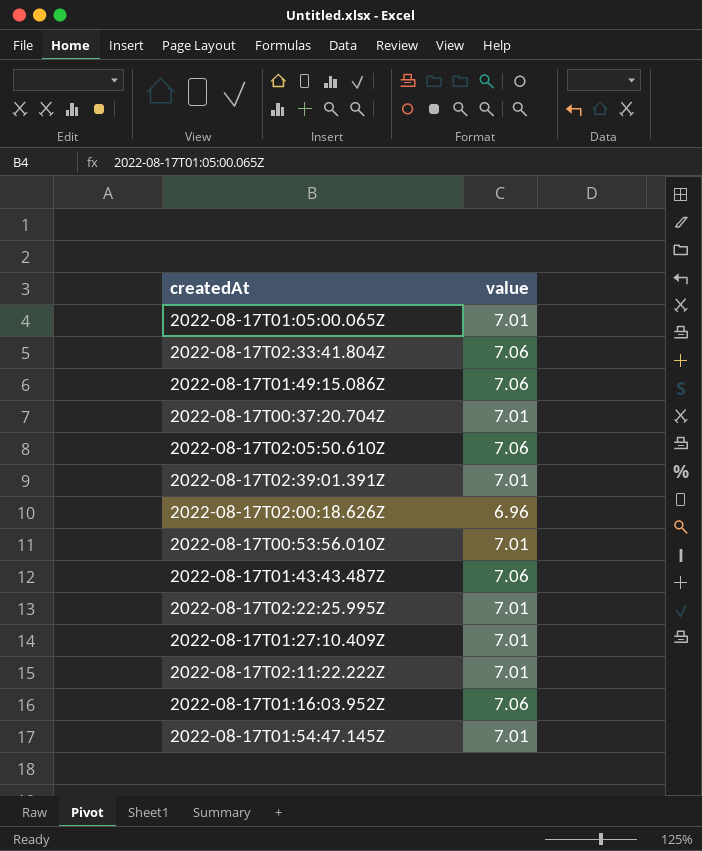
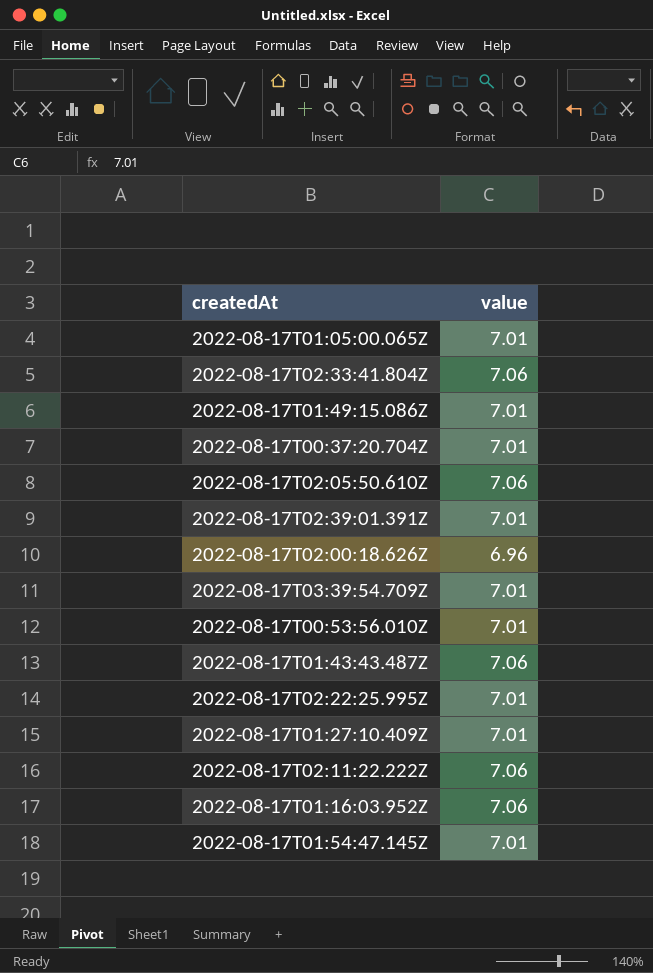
2022-08-17T01:49:15.086Z | value: 7.06 -> 7.01
row 2022-08-17T03:39:54.709Z: none -> 7.01
2022-08-17T02:11:22.222Z | value: 7.01 -> 7.06

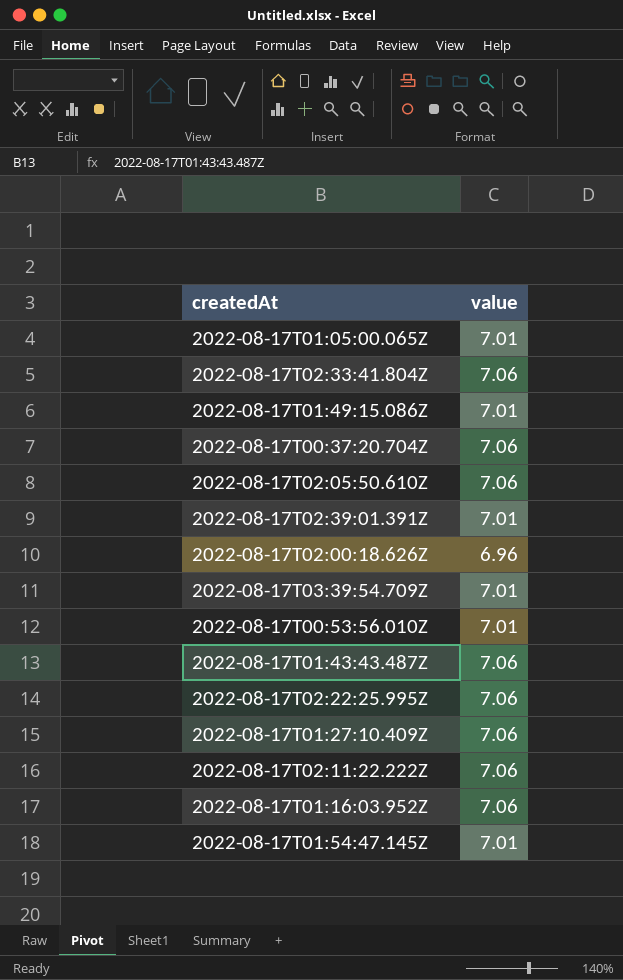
2022-08-17T00:37:20.704Z | value: 7.01 -> 7.06
2022-08-17T02:22:25.995Z | value: 7.01 -> 7.06
2022-08-17T01:27:10.409Z | value: 7.01 -> 7.06

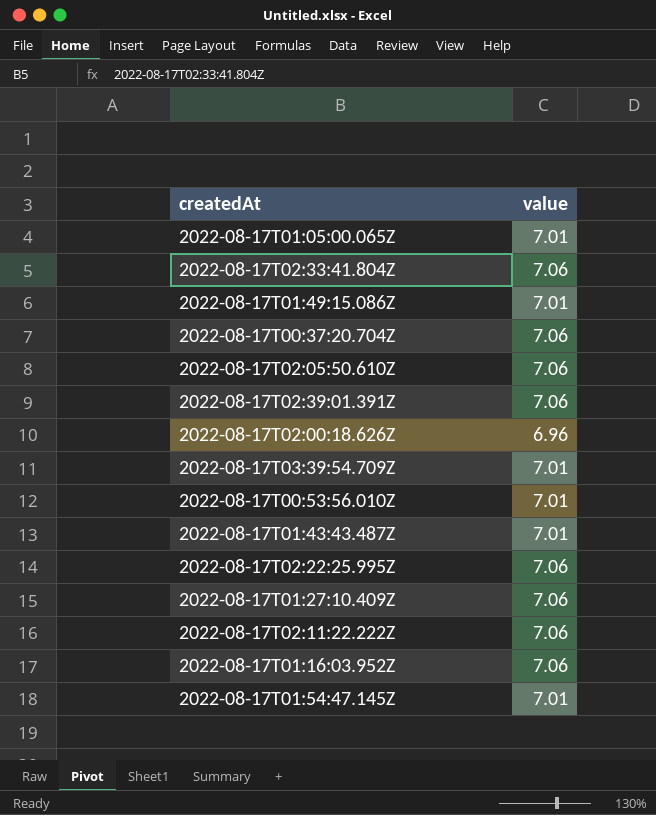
2022-08-17T02:39:01.391Z | value: 7.01 -> 7.06
2022-08-17T01:43:43.487Z | value: 7.06 -> 7.01

